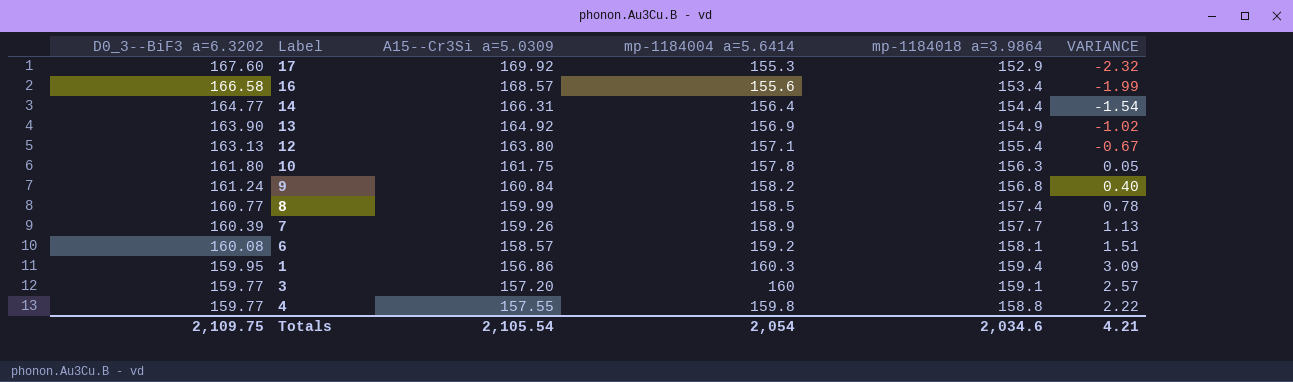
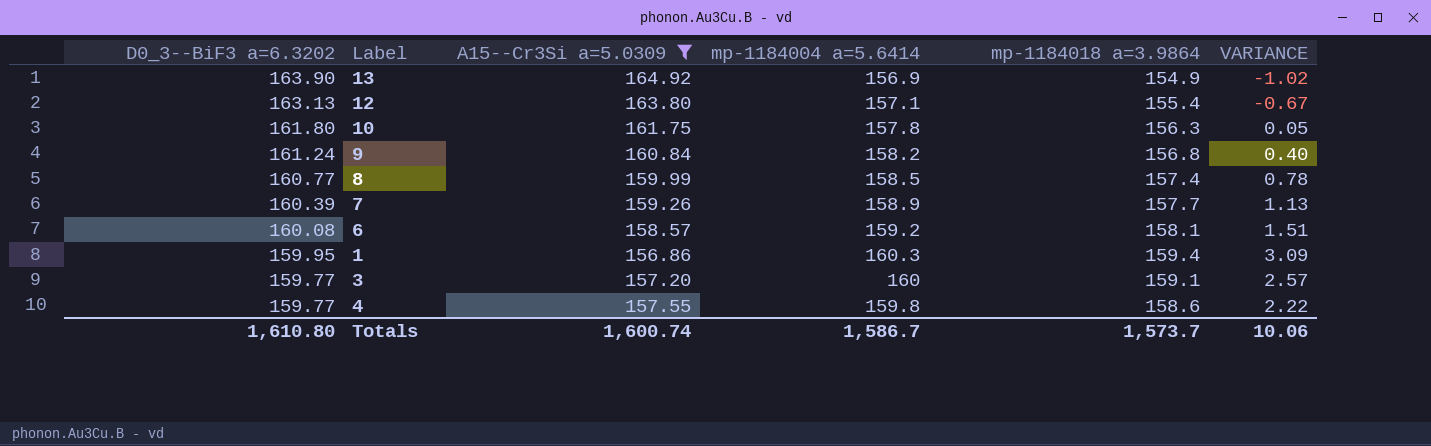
filter: none -> A15--Cr3Si a=5.0309 <= 164.92
4 | mp-1184018 a=3.9864: 158.8 -> 158.6
Totals | D0_3--BiF3 a=6.3202: 2,109.75 -> 1,610.80
Totals | A15--Cr3Si a=5.0309: 2,105.54 -> 1,600.74
Totals | mp-1184004 a=5.6414: 2,054 -> 1,586.7
Totals | mp-1184018 a=3.9864: 2,034.6 -> 1,573.7
Totals | VARIANCE: 4.21 -> 10.06

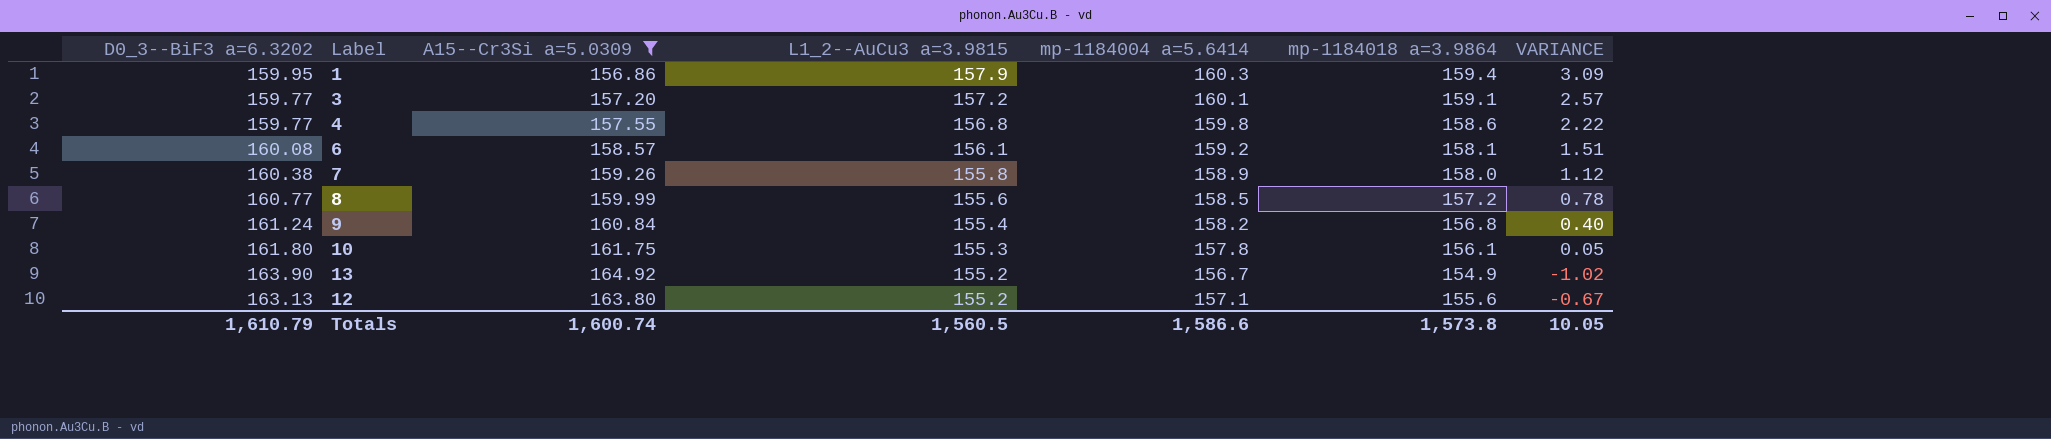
row order: D0_3--BiF3 a=6.3202 descending -> L1_2--AuCu3 a=3.9815 descending
column L1_2--AuCu3 a=3.9815 | position: none -> 4
3 | mp-1184004 a=5.6414: 160 -> 160.1
7 | D0_3--BiF3 a=6.3202: 160.39 -> 160.38
7 | mp-1184018 a=3.9864: 157.7 -> 158.0
7 | VARIANCE: 1.13 -> 1.12
8 | mp-1184018 a=3.9864: 157.4 -> 157.2
10 | mp-1184018 a=3.9864: 156.3 -> 156.1
13 | mp-1184004 a=5.6414: 156.9 -> 156.7
12 | mp-1184018 a=3.9864: 155.4 -> 155.6
Totals | D0_3--BiF3 a=6.3202: 1,610.80 -> 1,610.79
Totals | mp-1184004 a=5.6414: 1,586.7 -> 1,586.6
Totals | mp-1184018 a=3.9864: 1,573.7 -> 1,573.8
Totals | VARIANCE: 10.06 -> 10.05

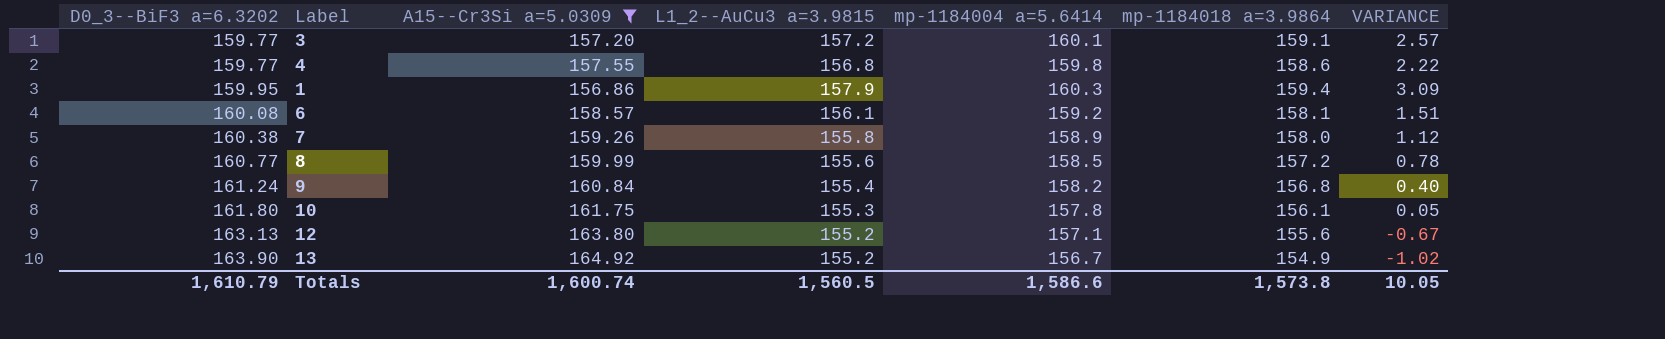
row order: L1_2--AuCu3 a=3.9815 descending -> D0_3--BiF3 a=6.3202 ascending

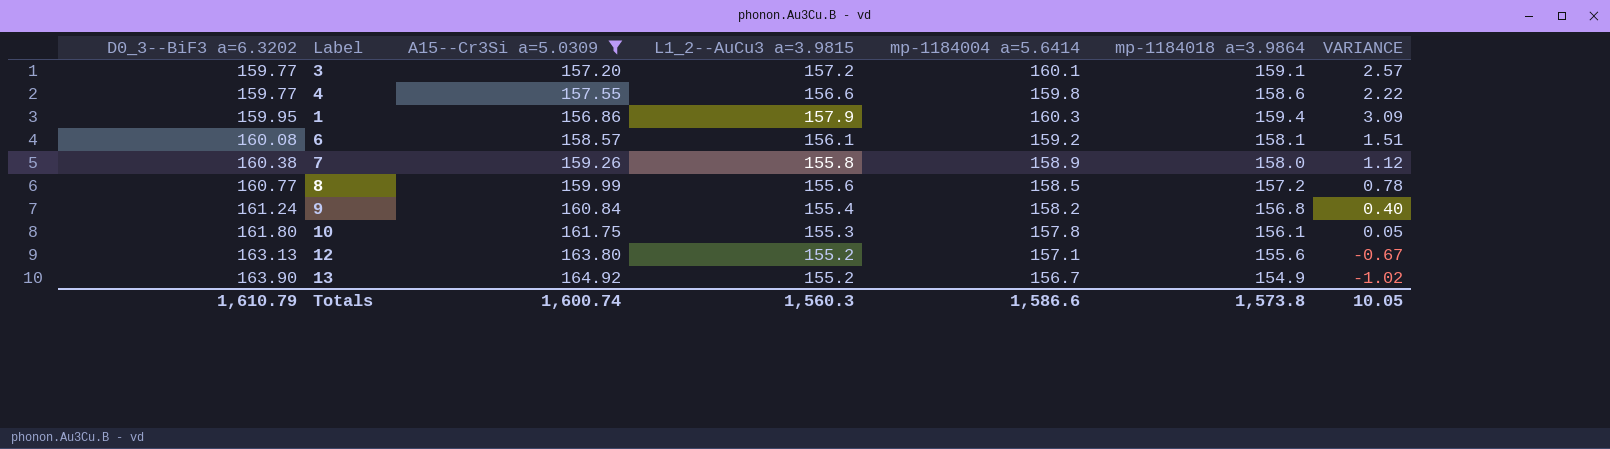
4 | L1_2--AuCu3 a=3.9815: 156.8 -> 156.6
Totals | L1_2--AuCu3 a=3.9815: 1,560.5 -> 1,560.3

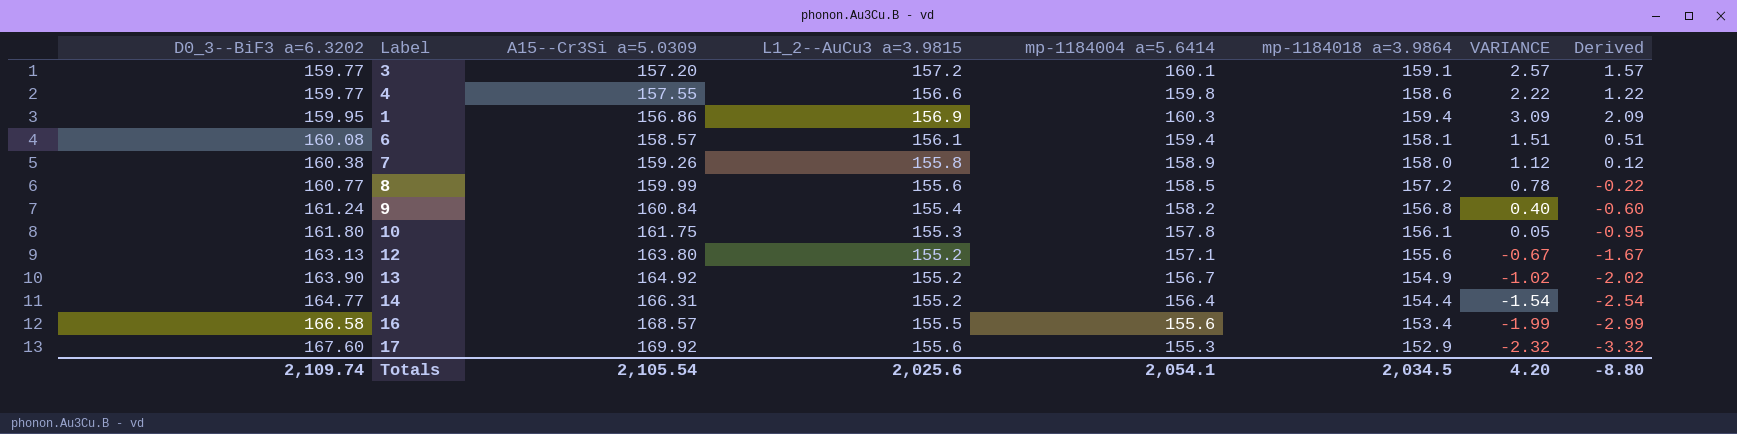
filter: A15--Cr3Si a=5.0309 <= 164.92 -> none
column Derived | formula: none -> [VARIANCE] - 1
1 | L1_2--AuCu3 a=3.9815: 157.9 -> 156.9
6 | mp-1184004 a=5.6414: 159.2 -> 159.4
Totals | D0_3--BiF3 a=6.3202: 1,610.79 -> 2,109.74
Totals | A15--Cr3Si a=5.0309: 1,600.74 -> 2,105.54
Totals | L1_2--AuCu3 a=3.9815: 1,560.3 -> 2,025.6
Totals | mp-1184004 a=5.6414: 1,586.6 -> 2,054.1
Totals | mp-1184018 a=3.9864: 1,573.8 -> 2,034.5
Totals | VARIANCE: 10.05 -> 4.20

